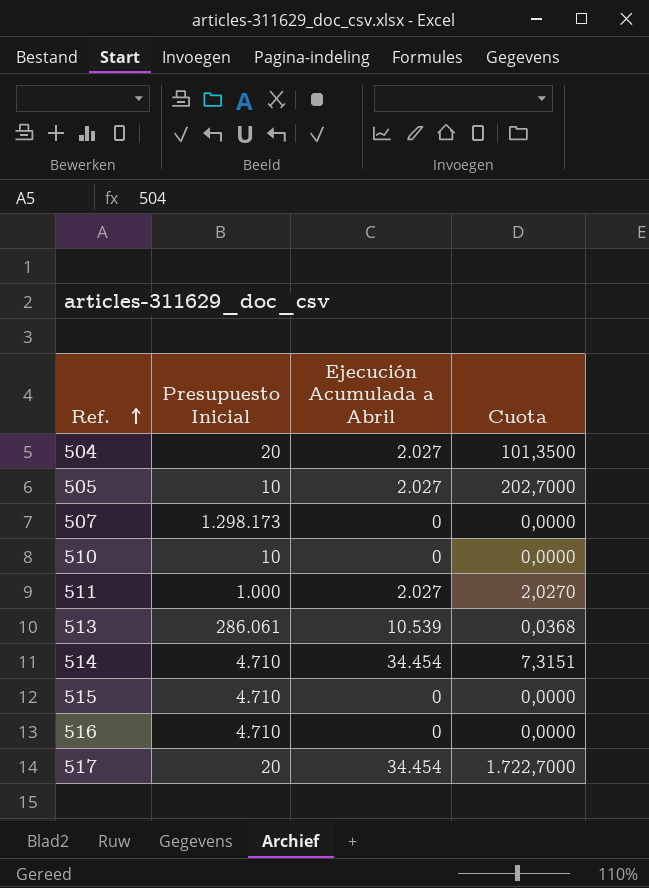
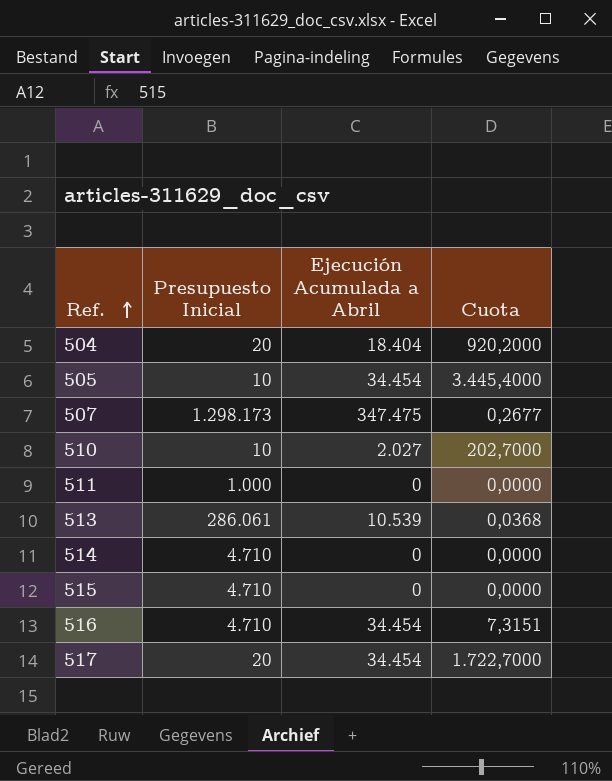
504 | Ejecución Acumulada a Abril: 2.027 -> 18.404
504 | Cuota: 101,3500 -> 920,2000
505 | Ejecución Acumulada a Abril: 2.027 -> 34.454
505 | Cuota: 202,7000 -> 3.445,4000
507 | Ejecución Acumulada a Abril: 0 -> 347.475
507 | Cuota: 0,0000 -> 0,2677
510 | Ejecución Acumulada a Abril: 0 -> 2.027
510 | Cuota: 0,0000 -> 202,7000
511 | Ejecución Acumulada a Abril: 2.027 -> 0
511 | Cuota: 2,0270 -> 0,0000
514 | Ejecución Acumulada a Abril: 34.454 -> 0
514 | Cuota: 7,3151 -> 0,0000
516 | Ejecución Acumulada a Abril: 0 -> 34.454
516 | Cuota: 0,0000 -> 7,3151

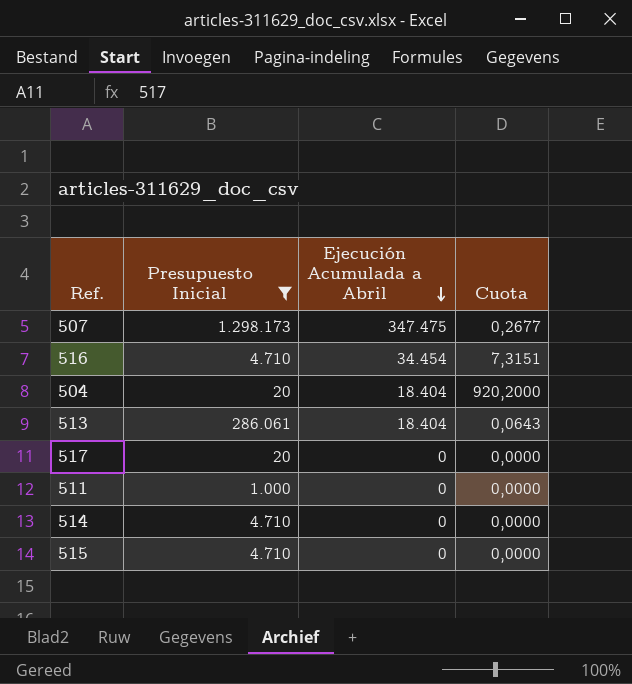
filter: none -> Presupuesto Inicial != 10
row order: Ref. ascending -> Ejecución Acumulada a Abril descending
513 | Ejecución Acumulada a Abril: 10.539 -> 18.404
513 | Cuota: 0,0368 -> 0,0643
517 | Ejecución Acumulada a Abril: 34.454 -> 0
517 | Cuota: 1.722,7000 -> 0,0000

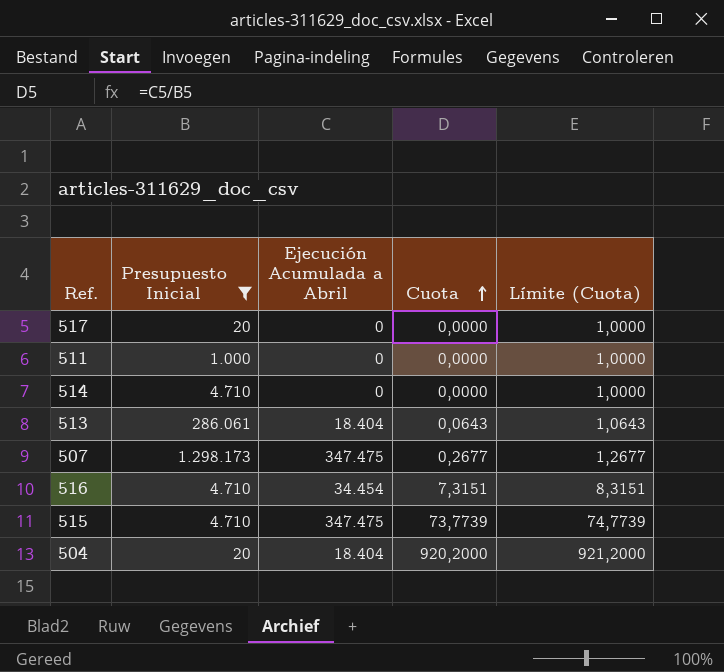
row order: Ejecución Acumulada a Abril descending -> Cuota ascending
column Límite (Cuota) | formula: none -> [Cuota] + 1
515 | Ejecución Acumulada a Abril: 0 -> 347.475
515 | Cuota: 0,0000 -> 73,7739

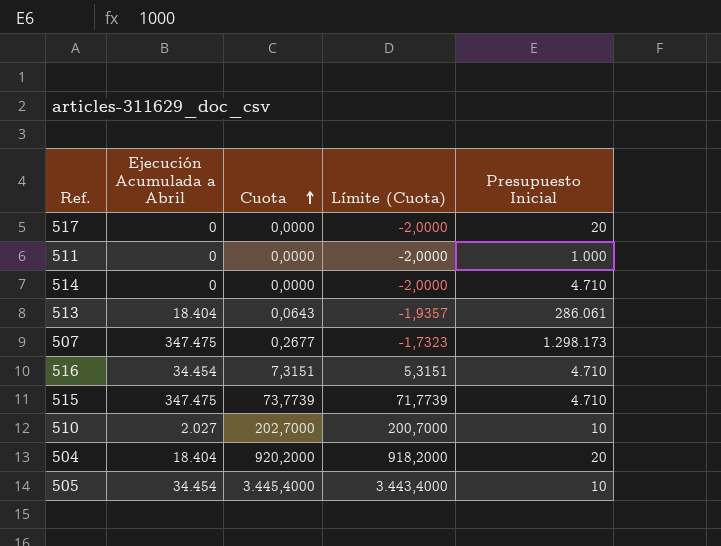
filter: Presupuesto Inicial != 10 -> none
column Límite (Cuota) | formula: [Cuota] + 1 -> [Cuota] - 2
column Presupuesto Inicial | position: 2 -> 5

